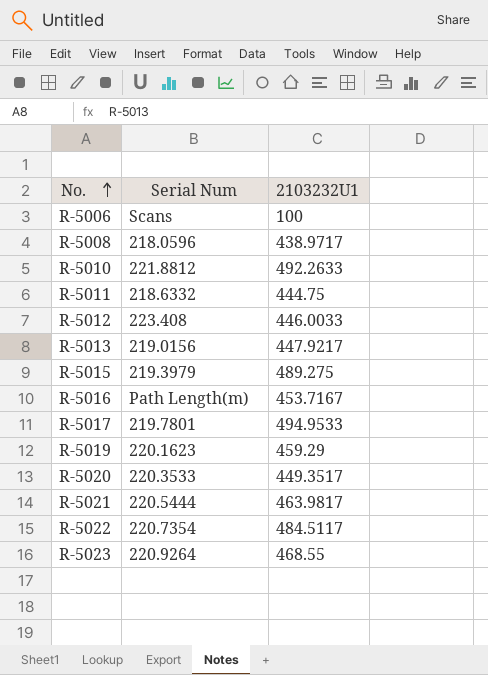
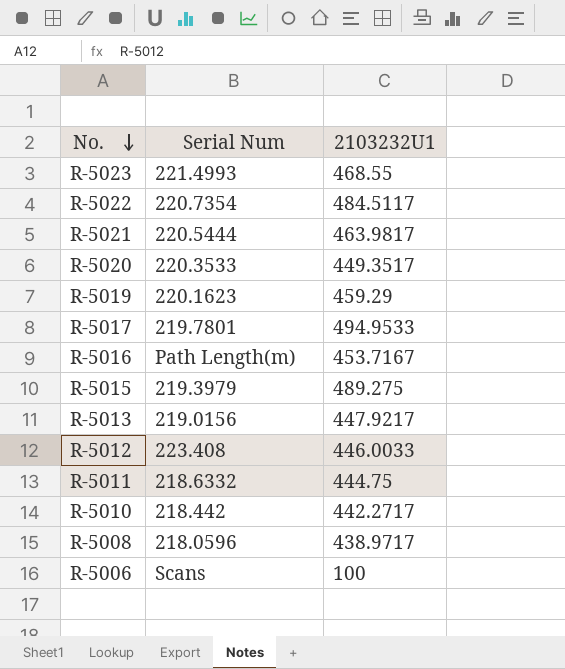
row order: No. ascending -> No. descending
R-5023 | Serial Num: 220.9264 -> 221.4993
R-5010 | Serial Num: 221.8812 -> 218.442
R-5010 | 2103232U1: 492.2633 -> 442.2717

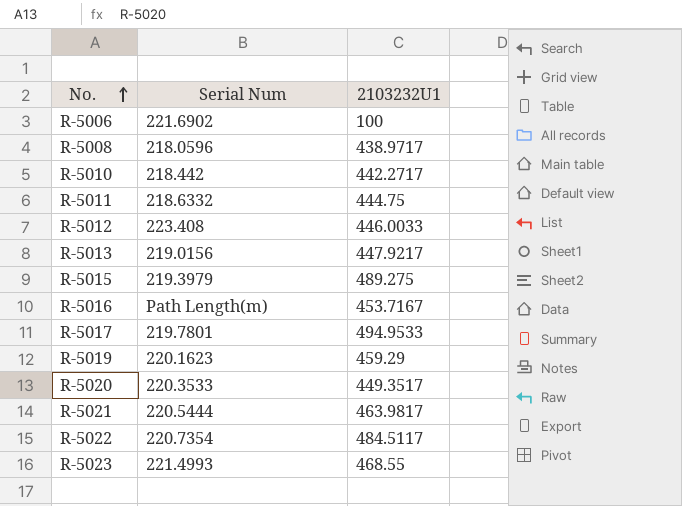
row order: No. descending -> No. ascending
R-5006 | Serial Num: Scans -> 221.6902

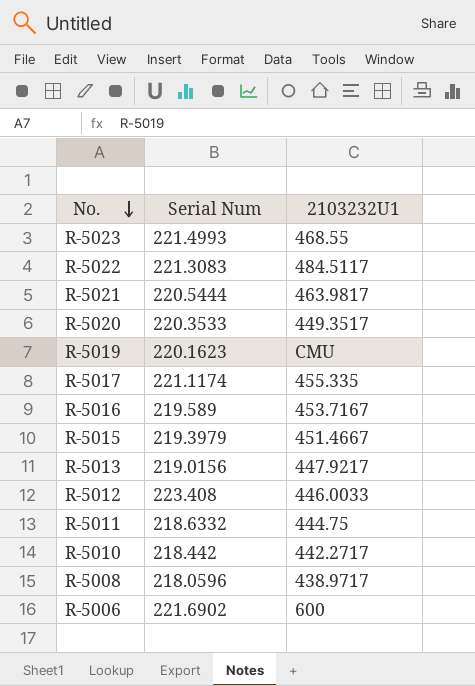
row order: No. ascending -> No. descending
R-5022 | Serial Num: 220.7354 -> 221.3083
R-5019 | 2103232U1: 459.29 -> CMU
R-5017 | Serial Num: 219.7801 -> 221.1174
R-5017 | 2103232U1: 494.9533 -> 455.335
R-5016 | Serial Num: Path Length(m) -> 219.589
R-5015 | 2103232U1: 489.275 -> 451.4667
R-5006 | 2103232U1: 100 -> 600

